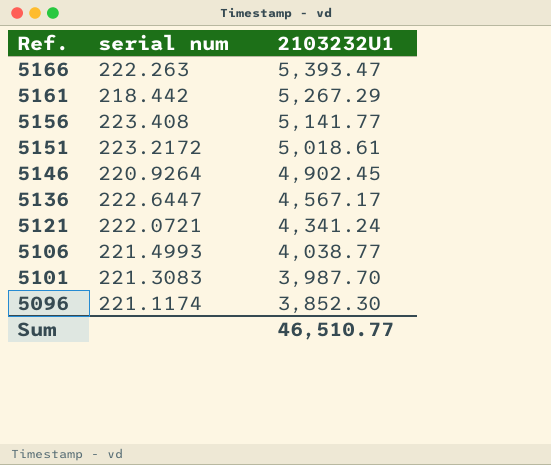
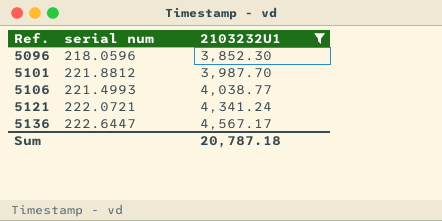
filter: none -> 2103232U1 <= 4,567.17
row order: Ref. descending -> Ref. ascending
5096 | serial num: 221.1174 -> 218.0596
5101 | serial num: 221.3083 -> 221.8812
Sum | 2103232U1: 46,510.77 -> 20,787.18

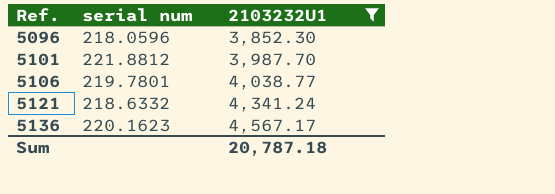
5106 | serial num: 221.4993 -> 219.7801
5121 | serial num: 222.0721 -> 218.6332
5136 | serial num: 222.6447 -> 220.1623

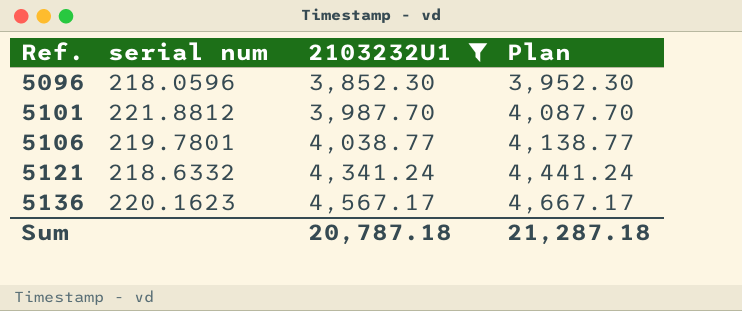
column Plan | formula: none -> [2103232U1] + 100

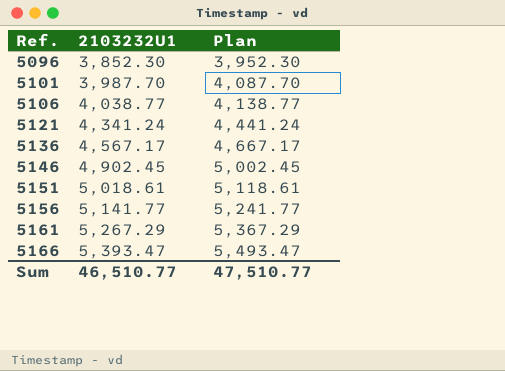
filter: 2103232U1 <= 4,567.17 -> none
column serial num | position: 2 -> none
Sum | 2103232U1: 20,787.18 -> 46,510.77
Sum | Plan: 21,287.18 -> 47,510.77

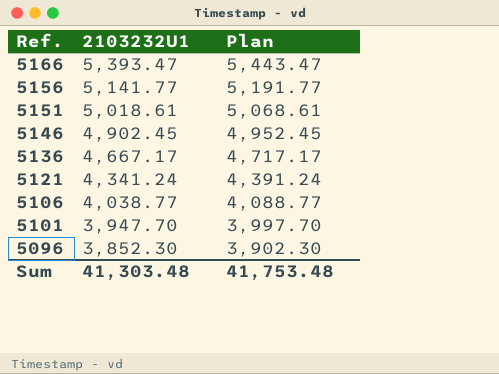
row order: Ref. ascending -> Ref. descending
column Plan | formula: [2103232U1] + 100 -> [2103232U1] + 50
row 5161: 5,267.29 | 5,367.29 -> none
5136 | 2103232U1: 4,567.17 -> 4,667.17
5101 | 2103232U1: 3,987.70 -> 3,947.70
Sum | 2103232U1: 46,510.77 -> 41,303.48
Sum | Plan: 47,510.77 -> 41,753.48

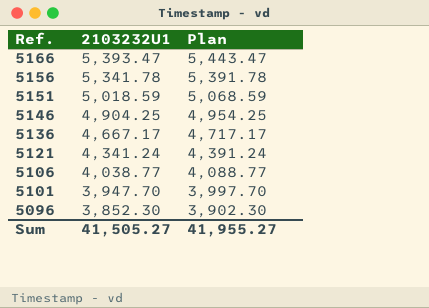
5156 | 2103232U1: 5,141.77 -> 5,341.78
5156 | Plan: 5,191.77 -> 5,391.78
5151 | 2103232U1: 5,018.61 -> 5,018.59
5151 | Plan: 5,068.61 -> 5,068.59
5146 | 2103232U1: 4,902.45 -> 4,904.25
5146 | Plan: 4,952.45 -> 4,954.25
Sum | 2103232U1: 41,303.48 -> 41,505.27
Sum | Plan: 41,753.48 -> 41,955.27

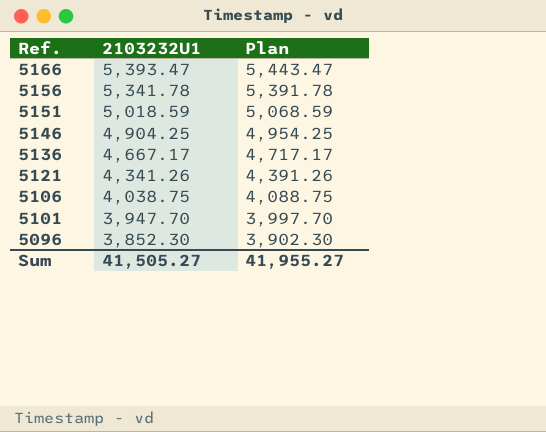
5121 | 2103232U1: 4,341.24 -> 4,341.26
5121 | Plan: 4,391.24 -> 4,391.26
5106 | 2103232U1: 4,038.77 -> 4,038.75
5106 | Plan: 4,088.77 -> 4,088.75

